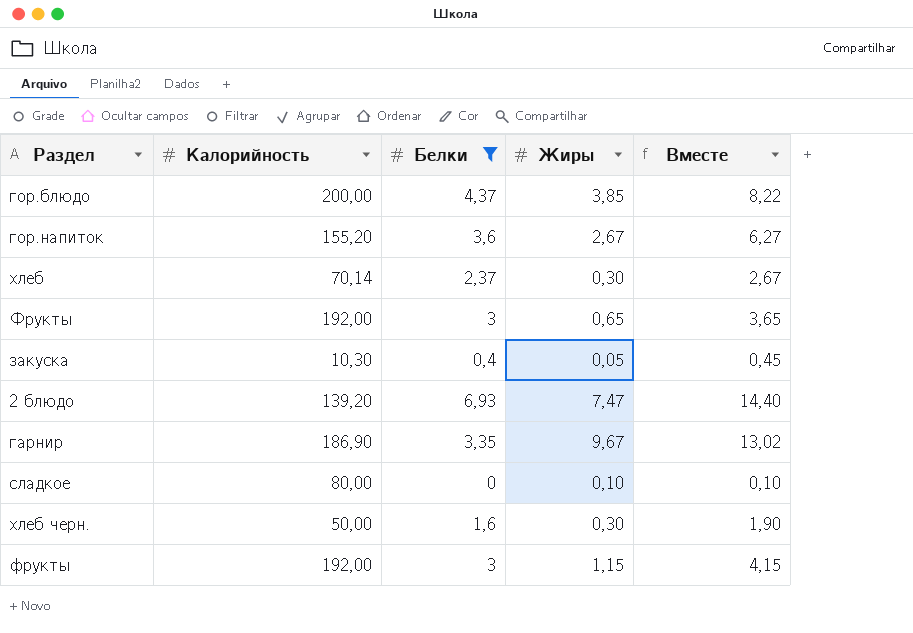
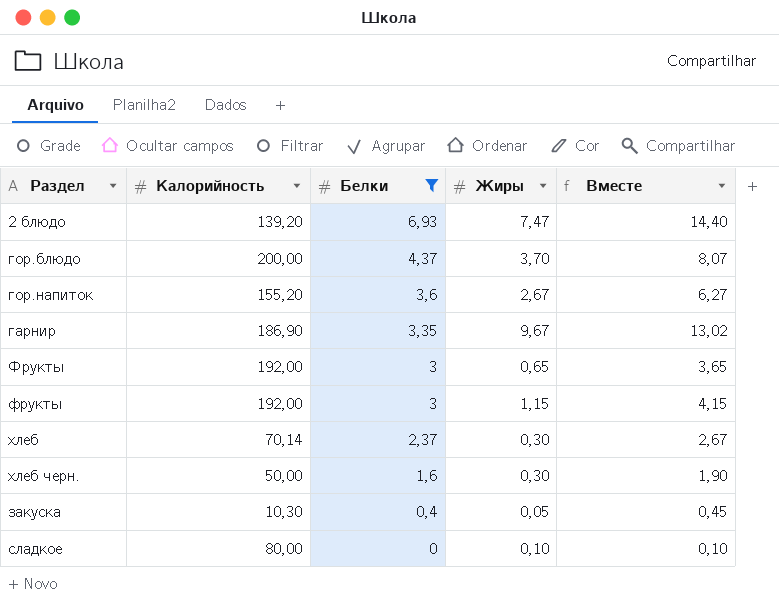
row order: none -> Белки descending
гор.блюдо | Жиры: 3,85 -> 3,70
гор.блюдо | Вместе: 8,22 -> 8,07

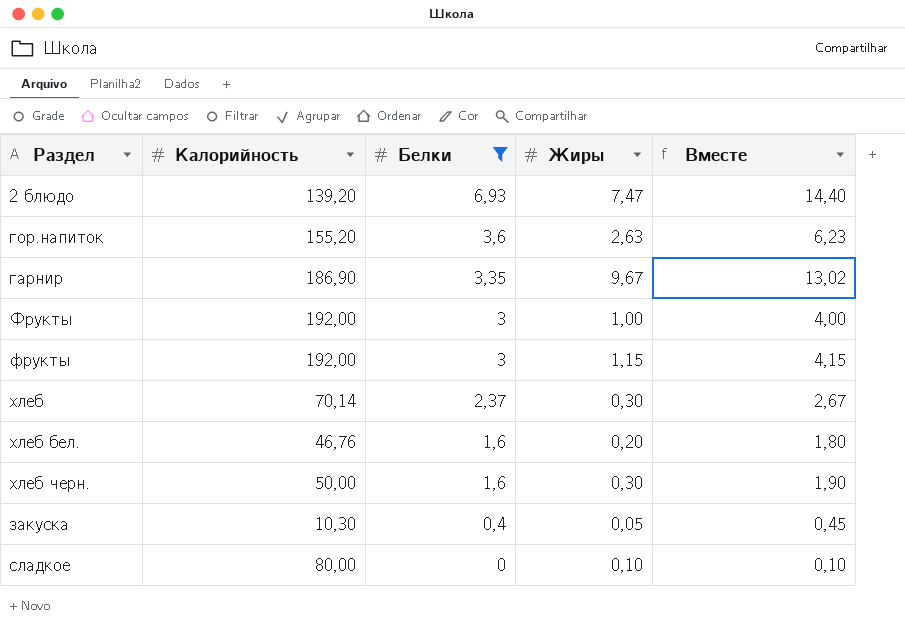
row гор.блюдо: 200,00 | 4,37 | 3,70 | 8,07 -> none
гор.напиток | Жиры: 2,67 -> 2,63
гор.напиток | Вместе: 6,27 -> 6,23
Фрукты | Жиры: 0,65 -> 1,00
Фрукты | Вместе: 3,65 -> 4,00
row хлеб бел.: none -> 46,76 | 1,6 | 0,20 | 1,80

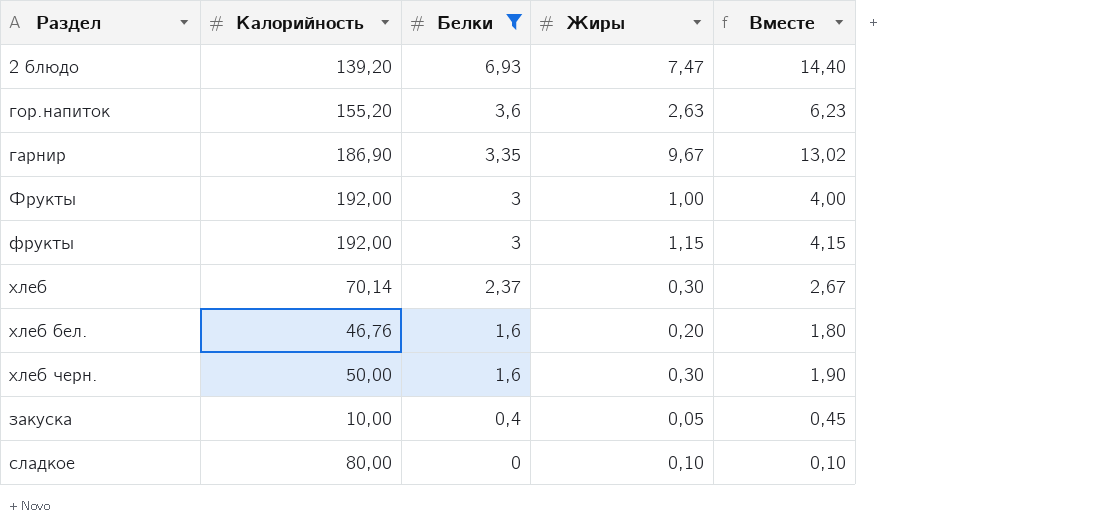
закуска | Калорийность: 10,30 -> 10,00

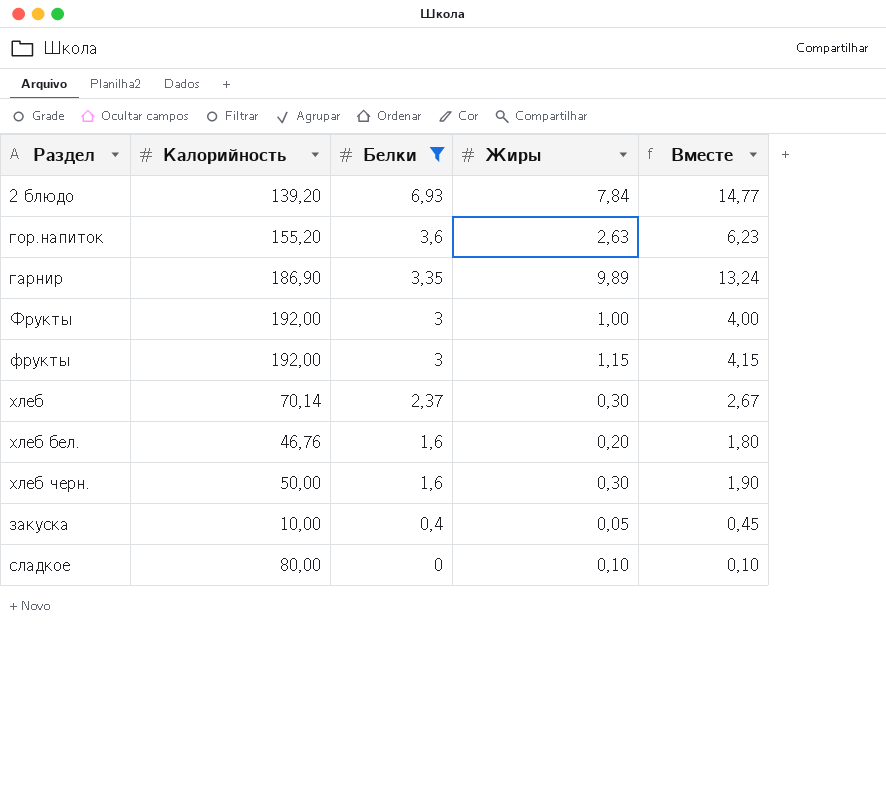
2 блюдо | Жиры: 7,47 -> 7,84
2 блюдо | Вместе: 14,40 -> 14,77
гарнир | Жиры: 9,67 -> 9,89
гарнир | Вместе: 13,02 -> 13,24

